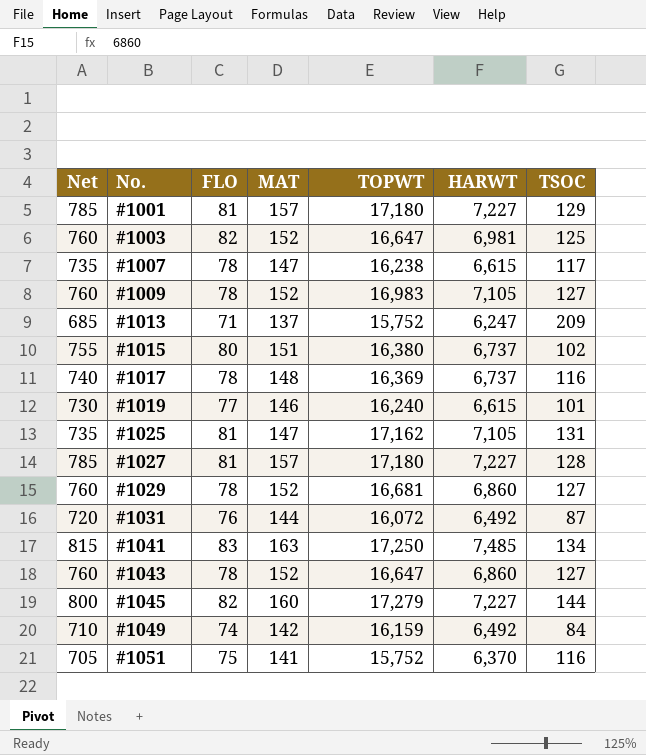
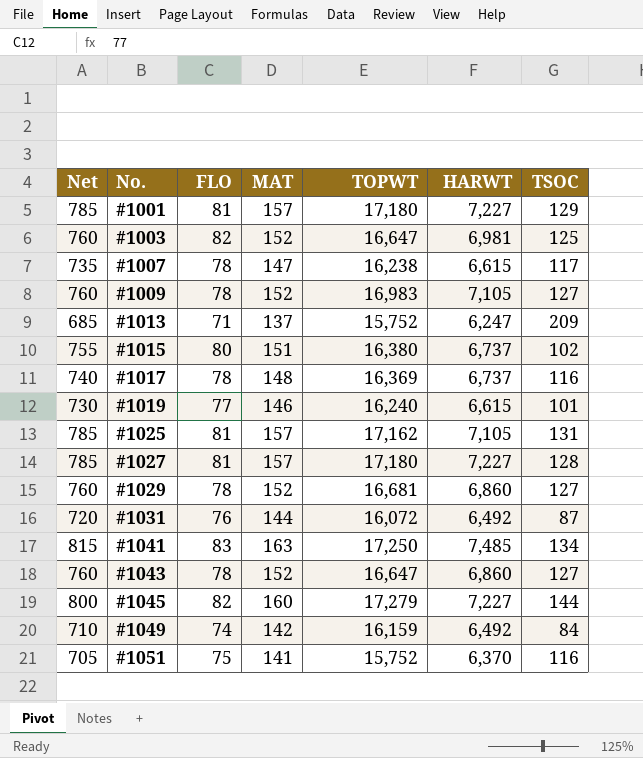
#1025 | Net: 735 -> 785
#1025 | MAT: 147 -> 157

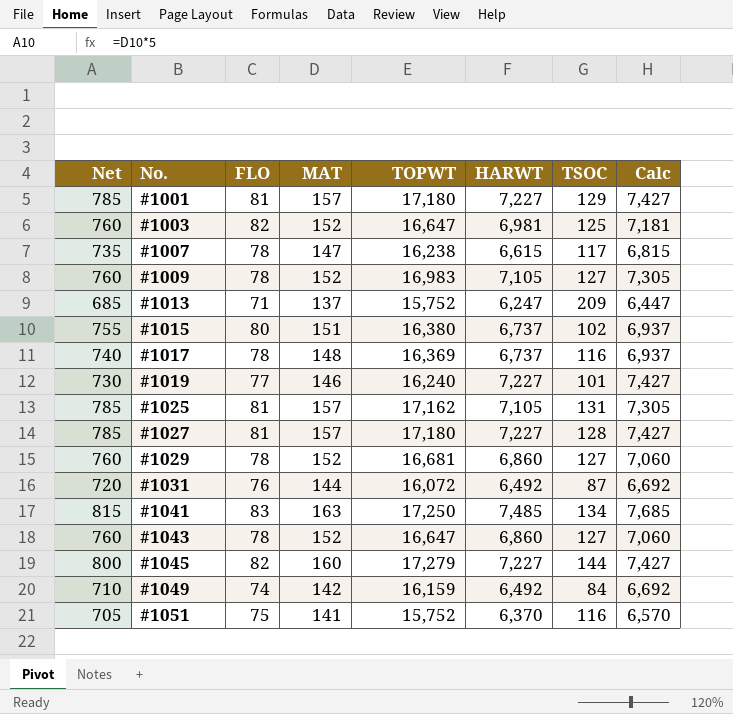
column Calc | formula: none -> [HARWT] + 200
#1019 | HARWT: 6,615 -> 7,227

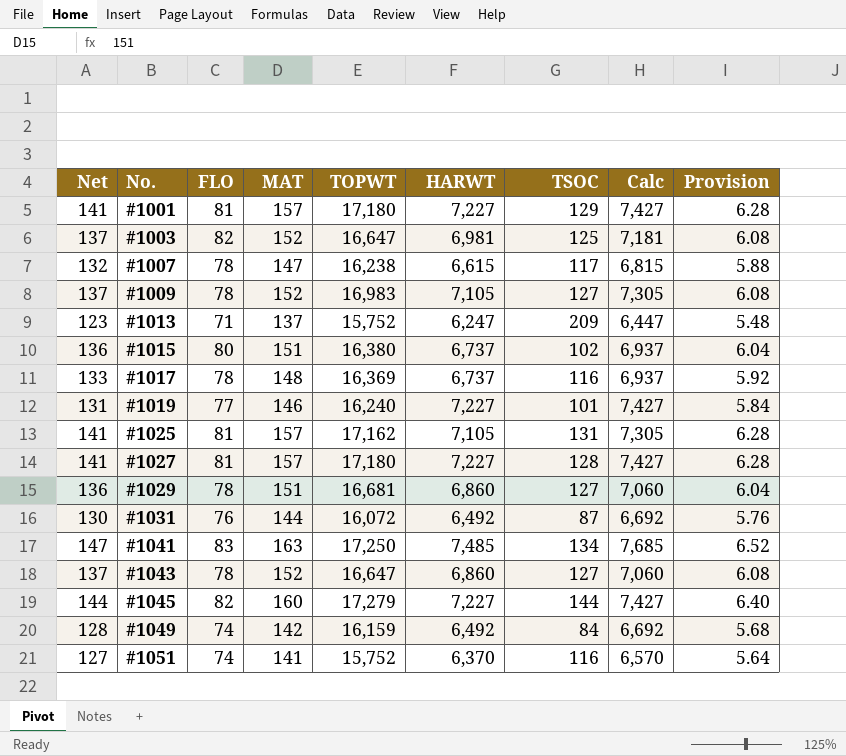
column Net | formula: [MAT] * 5 -> [MAT] * 0.9
column Provision | formula: none -> [MAT] * 0.04
#1029 | MAT: 152 -> 151
#1051 | FLO: 75 -> 74

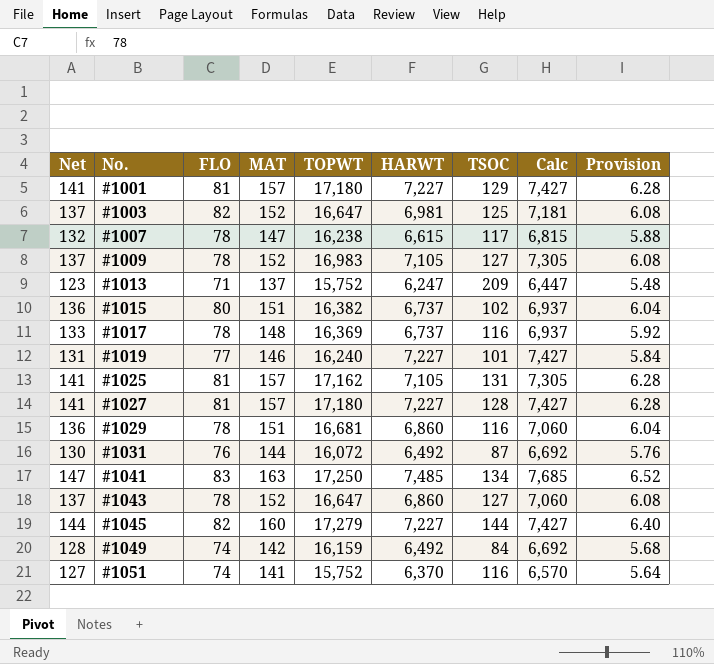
#1015 | TOPWT: 16,380 -> 16,382
#1029 | TSOC: 127 -> 116

